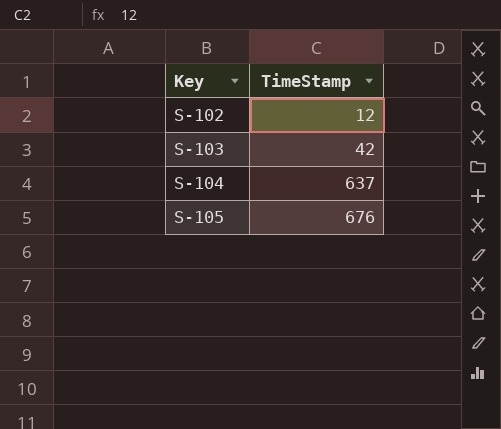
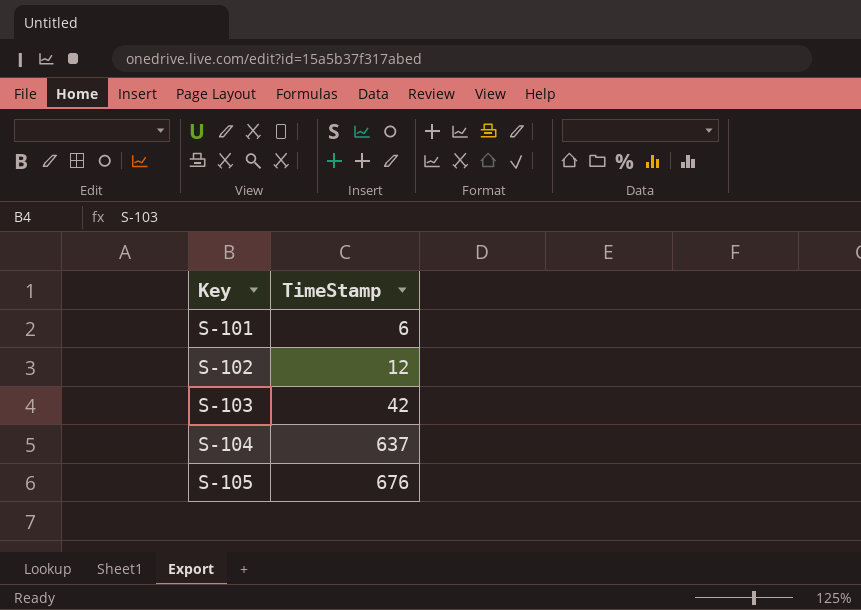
row S-101: none -> 6

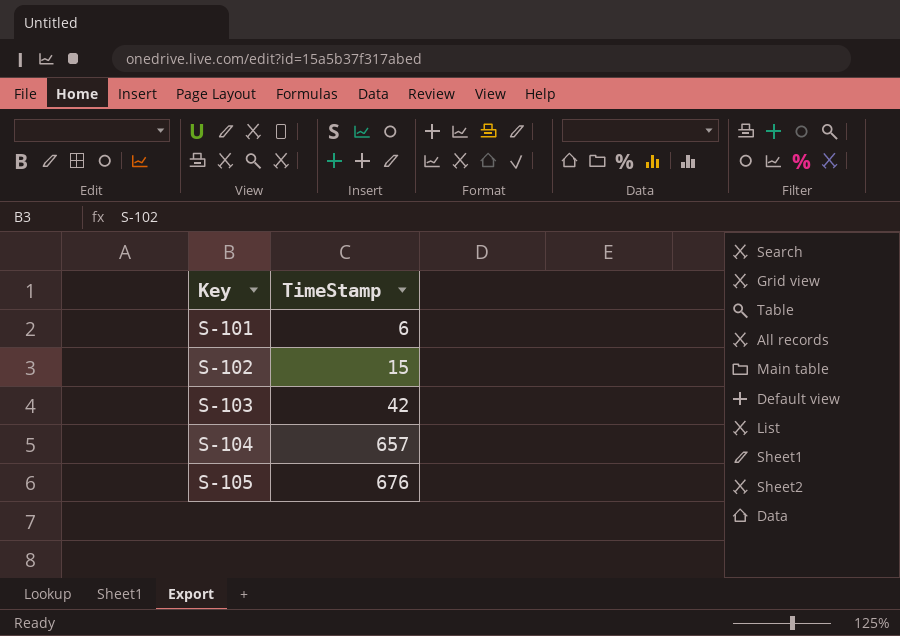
S-102 | TimeStamp: 12 -> 15
S-104 | TimeStamp: 637 -> 657

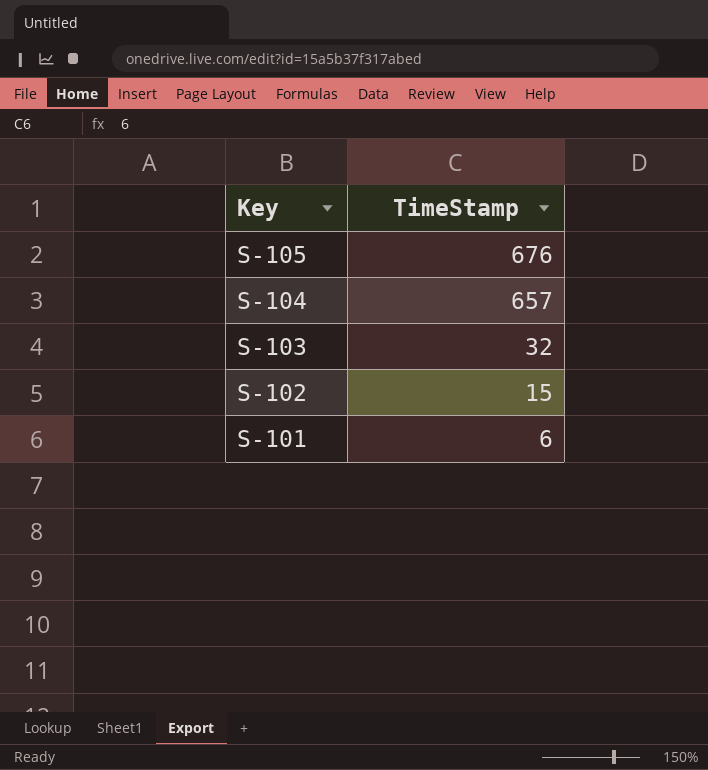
row order: Key ascending -> Key descending
S-103 | TimeStamp: 42 -> 32

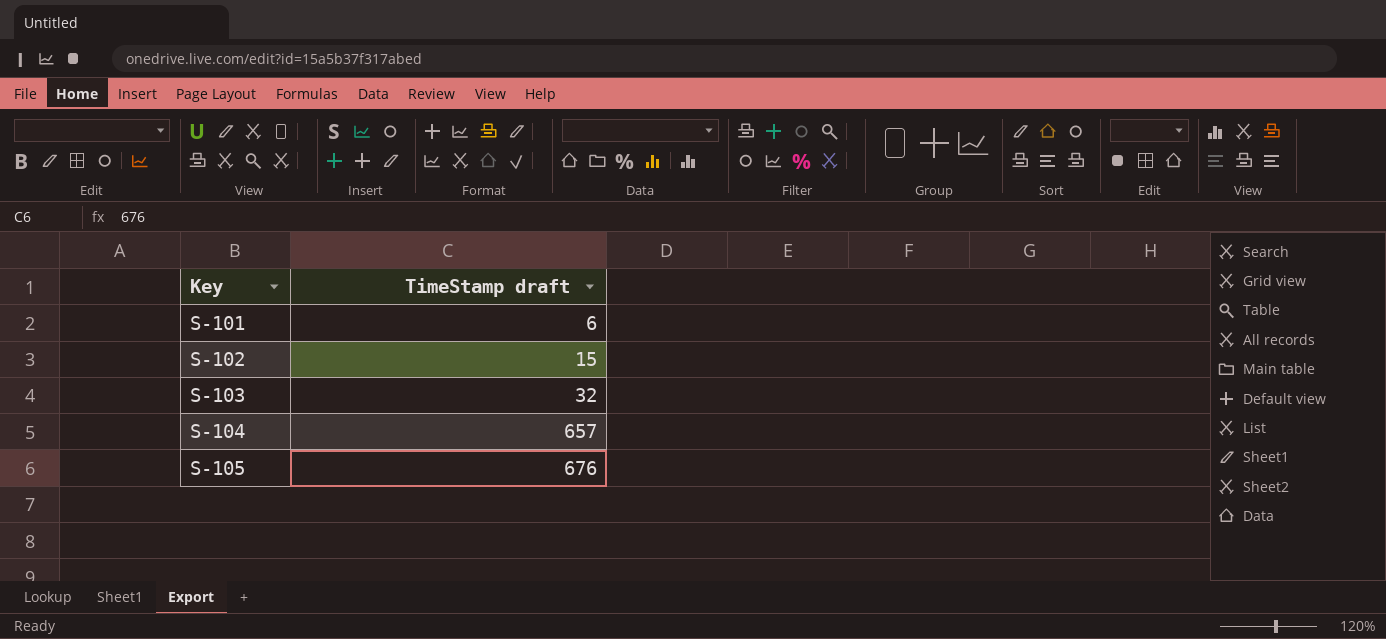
row order: Key descending -> Key ascending
column name: TimeStamp -> TimeStamp draft

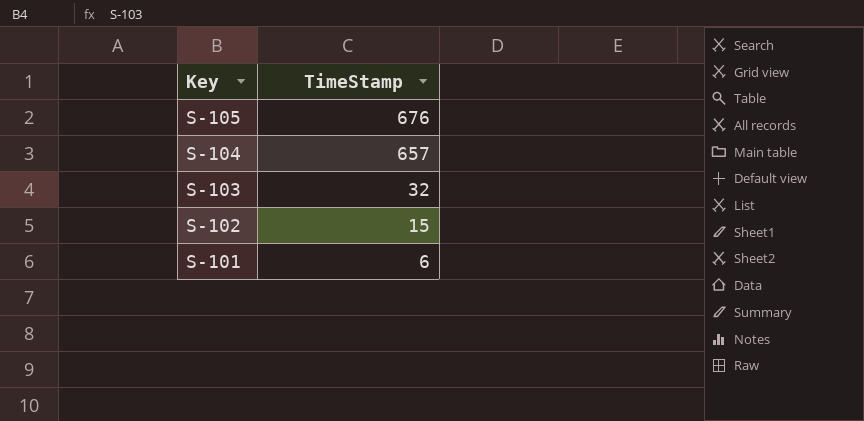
row order: Key ascending -> Key descending
column name: TimeStamp draft -> TimeStamp

